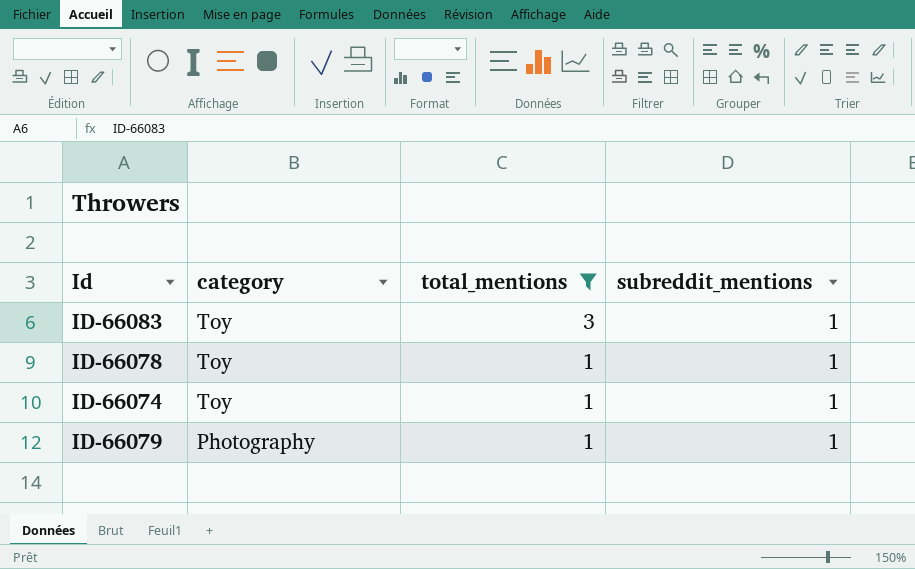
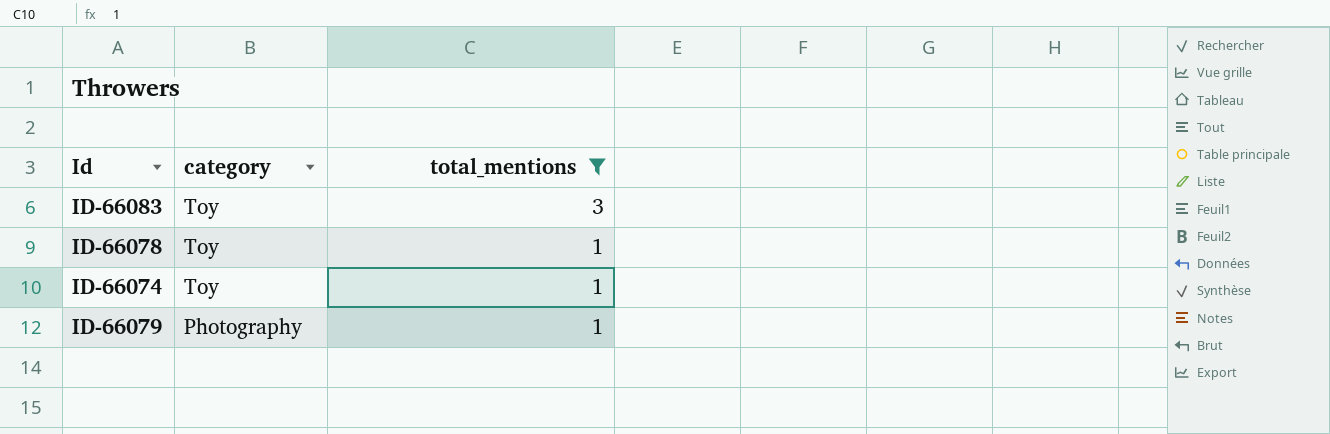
column subreddit_mentions | position: 4 -> none

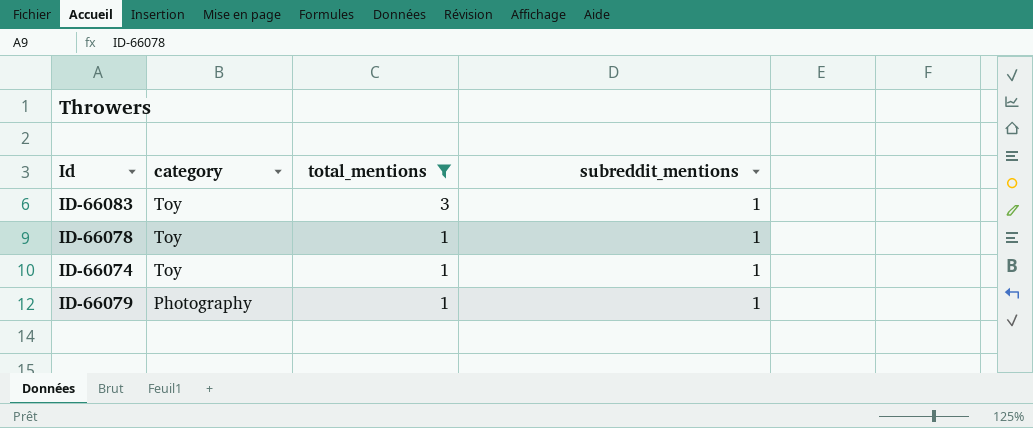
column subreddit_mentions | position: none -> 4

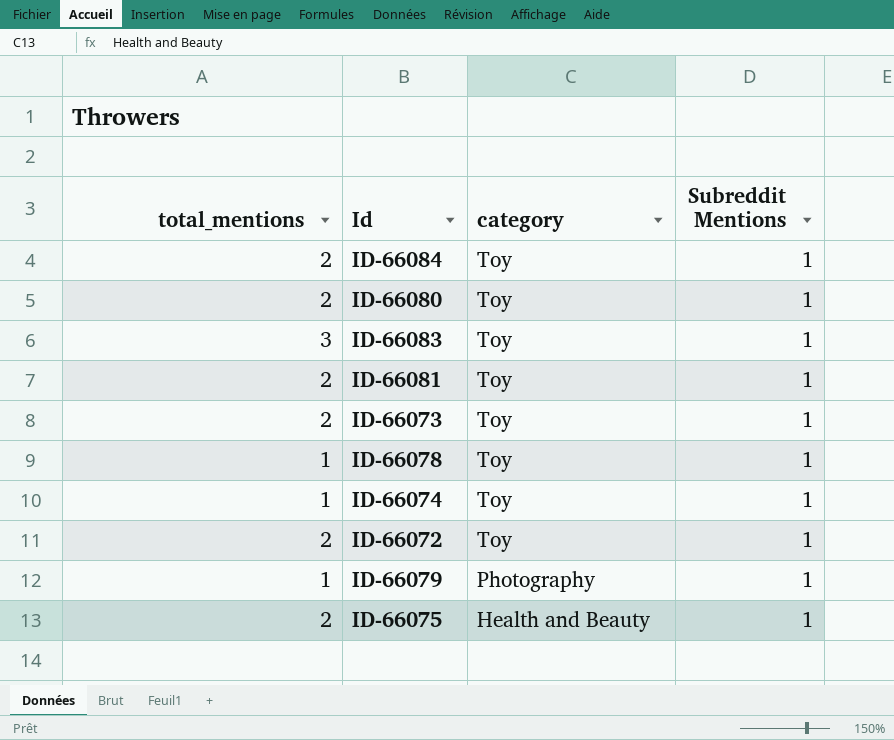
filter: total_mentions != 2 -> none
column total_mentions | position: 3 -> 1
column name: subreddit_mentions -> Subreddit Mentions

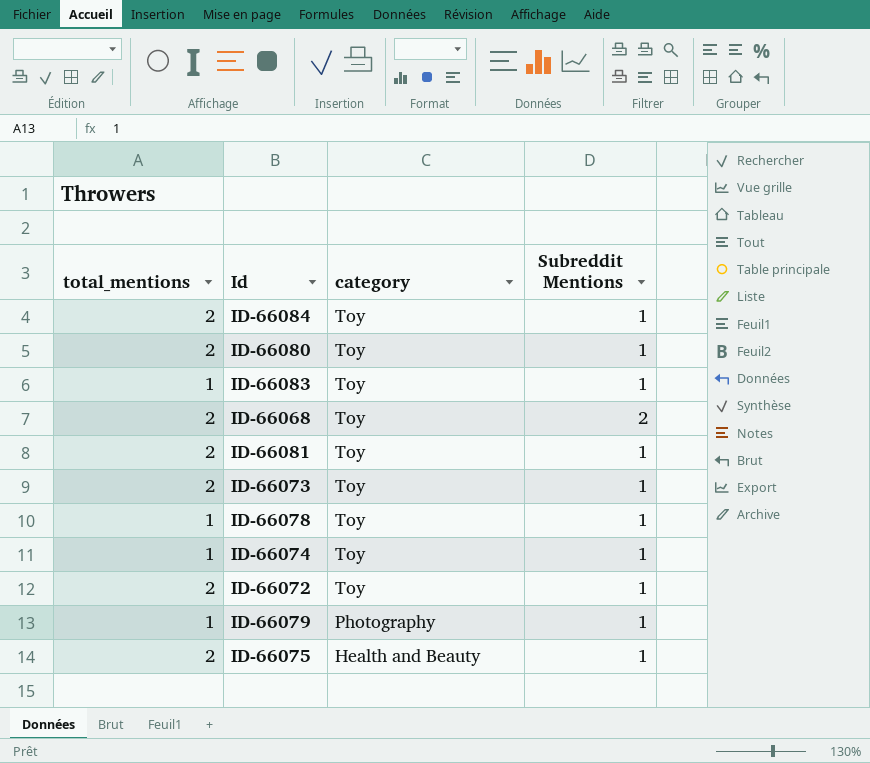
ID-66083 | total_mentions: 3 -> 1
row ID-66068: none -> 2 | Toy | 2

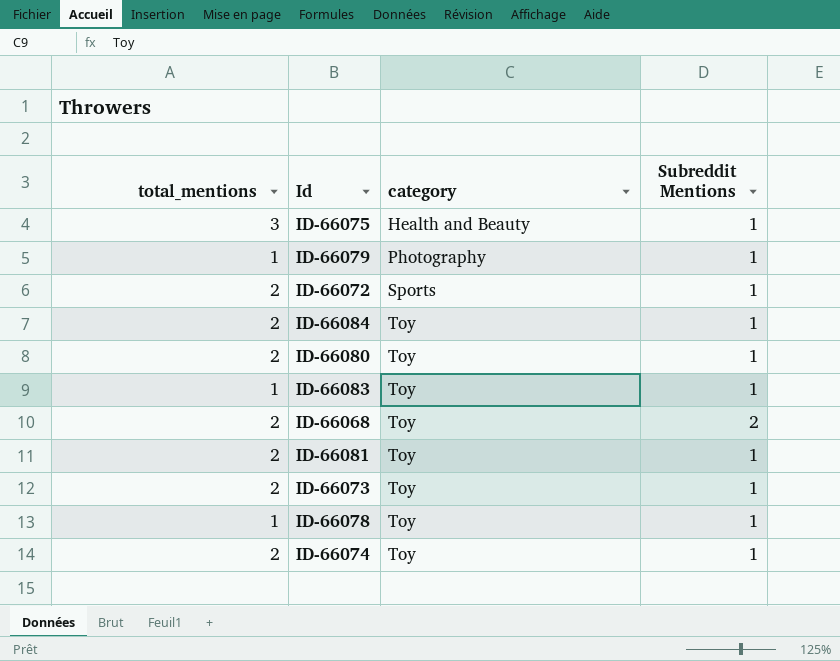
row order: category descending -> category ascending
ID-66075 | total_mentions: 2 -> 3
ID-66072 | category: Toy -> Sports
ID-66074 | total_mentions: 1 -> 2

